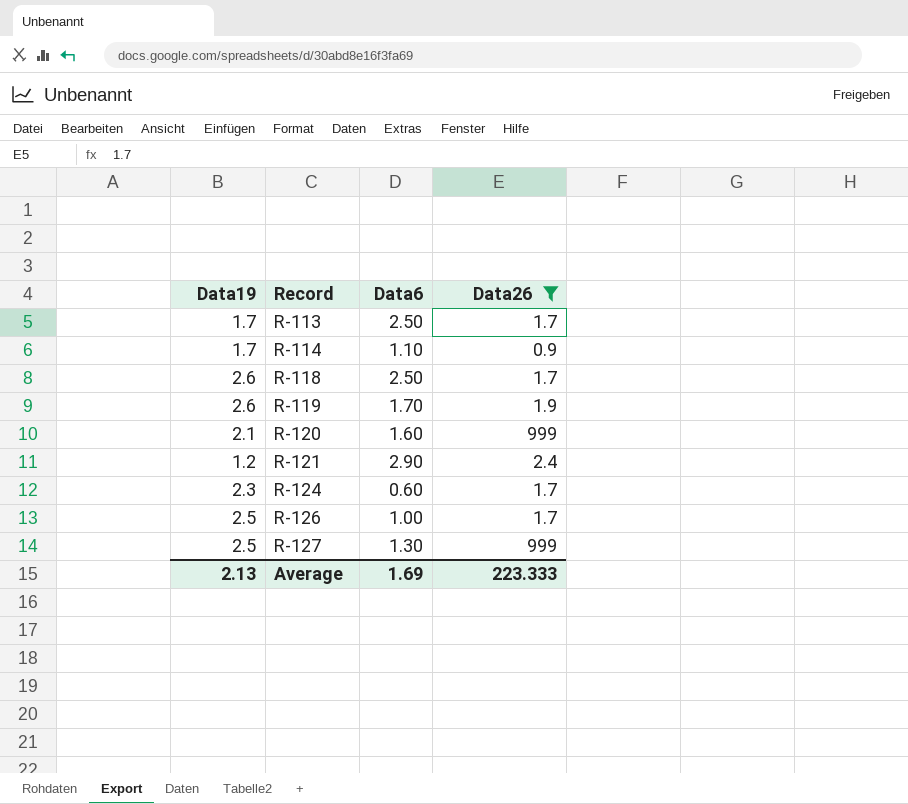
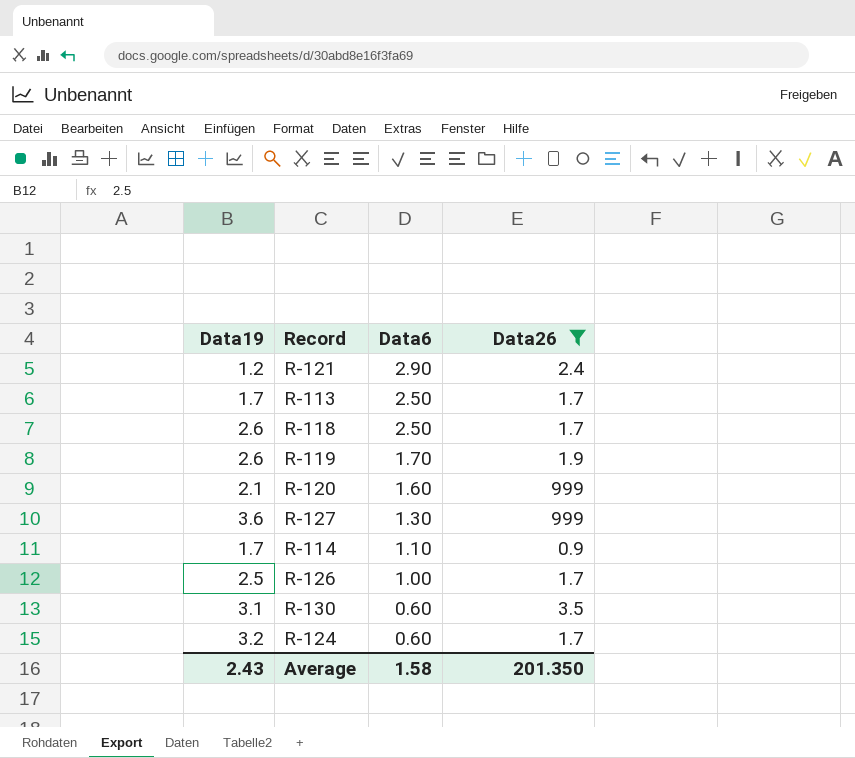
row order: Record ascending -> Data6 descending
R-127 | Data19: 2.5 -> 3.6
row R-130: none -> 3.1 | 0.60 | 3.5
R-124 | Data19: 2.3 -> 3.2
Average | Data19: 2.13 -> 2.43
Average | Data6: 1.69 -> 1.58
Average | Data26: 223.333 -> 201.350

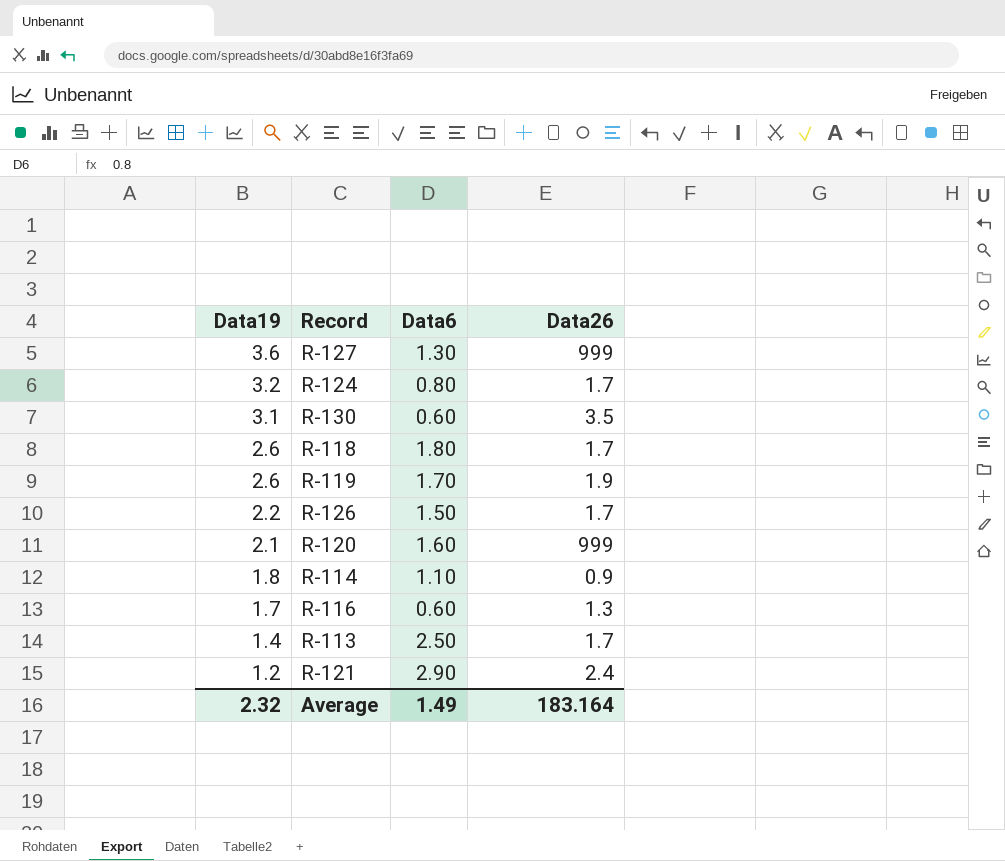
filter: Data26 != 1.3 -> none
row order: Data6 descending -> Data19 descending
R-124 | Data6: 0.60 -> 0.80
R-118 | Data6: 2.50 -> 1.80
R-126 | Data19: 2.5 -> 2.2
R-126 | Data6: 1.00 -> 1.50
R-114 | Data19: 1.7 -> 1.8
R-113 | Data19: 1.7 -> 1.4
Average | Data19: 2.43 -> 2.32
Average | Data6: 1.58 -> 1.49
Average | Data26: 201.350 -> 183.164

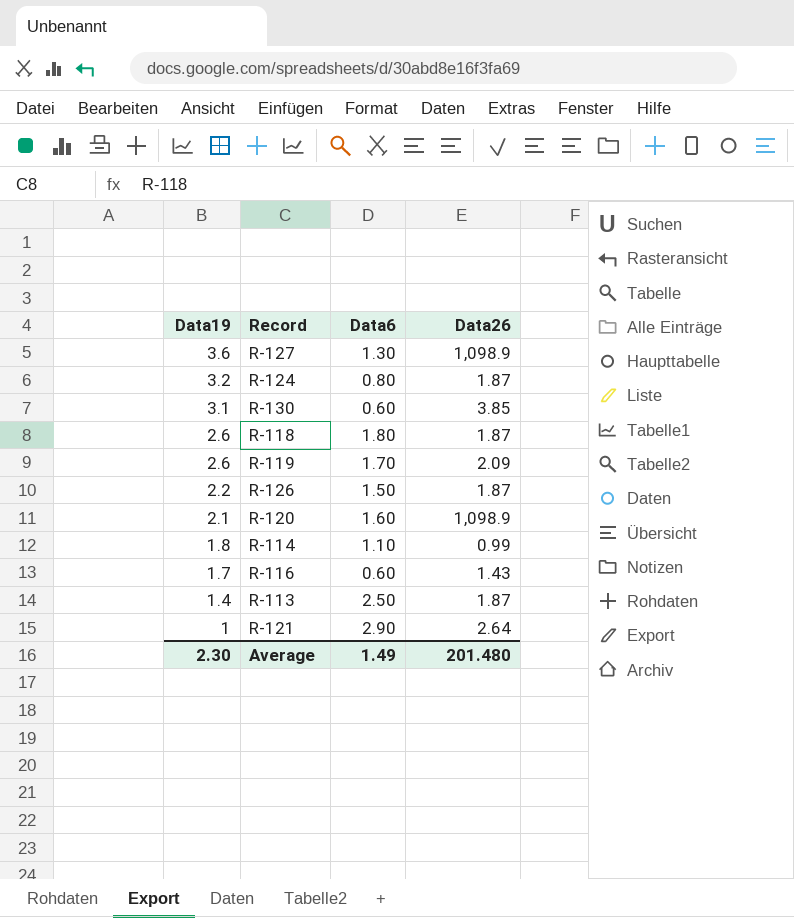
R-127 | Data26: 999 -> 1,098.9
R-124 | Data26: 1.7 -> 1.87
R-130 | Data26: 3.5 -> 3.85
R-118 | Data26: 1.7 -> 1.87
R-119 | Data26: 1.9 -> 2.09
R-126 | Data26: 1.7 -> 1.87
R-120 | Data26: 999 -> 1,098.9
R-114 | Data26: 0.9 -> 0.99
R-116 | Data26: 1.3 -> 1.43
R-113 | Data26: 1.7 -> 1.87
R-121 | Data19: 1.2 -> 1
R-121 | Data26: 2.4 -> 2.64
Average | Data19: 2.32 -> 2.30
Average | Data26: 183.164 -> 201.480

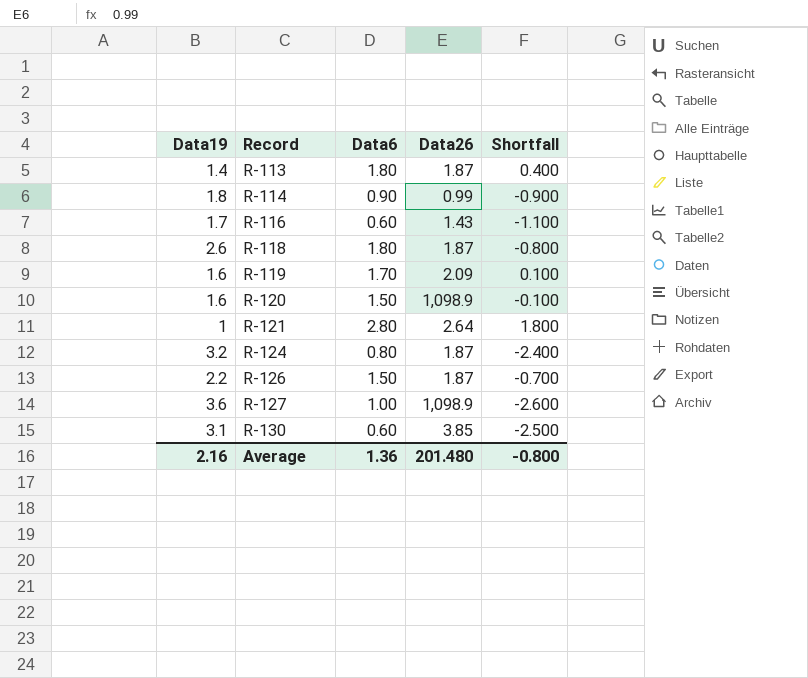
row order: Data19 descending -> Record ascending
column Shortfall | formula: none -> [Data6] - [Data19]
R-113 | Data6: 2.50 -> 1.80
R-114 | Data6: 1.10 -> 0.90
R-119 | Data19: 2.6 -> 1.6
R-120 | Data19: 2.1 -> 1.6
R-120 | Data6: 1.60 -> 1.50
R-121 | Data6: 2.90 -> 2.80
R-127 | Data6: 1.30 -> 1.00
Average | Data19: 2.30 -> 2.16
Average | Data6: 1.49 -> 1.36

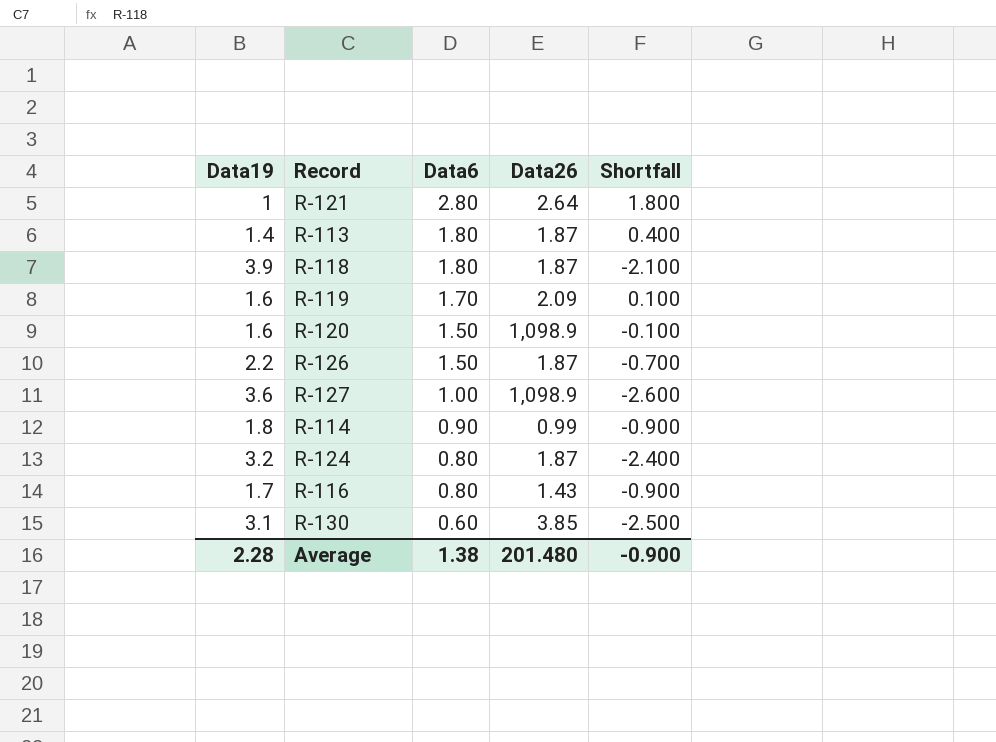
row order: Record ascending -> Data6 descending
R-118 | Data19: 2.6 -> 3.9
R-118 | Shortfall: -0.800 -> -2.100
R-116 | Data6: 0.60 -> 0.80
R-116 | Shortfall: -1.100 -> -0.900
Average | Data19: 2.16 -> 2.28
Average | Data6: 1.36 -> 1.38
Average | Shortfall: -0.800 -> -0.900

